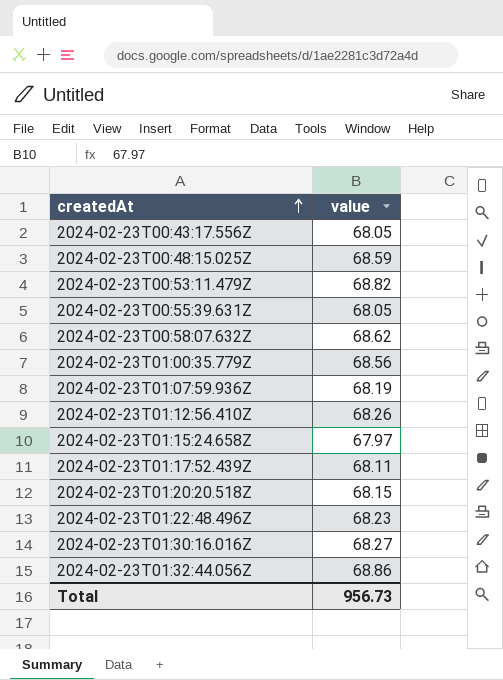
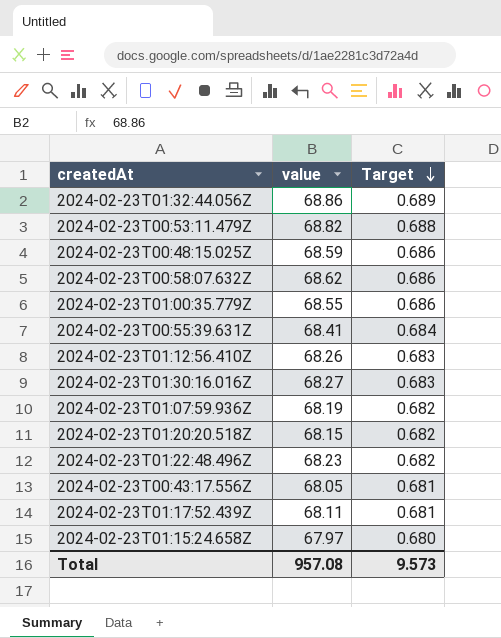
row order: createdAt ascending -> Target descending
column Target | formula: none -> [value] * 0.01
2024-02-23T01:00:35.779Z | value: 68.56 -> 68.55
2024-02-23T00:55:39.631Z | value: 68.05 -> 68.41
Total | value: 956.73 -> 957.08

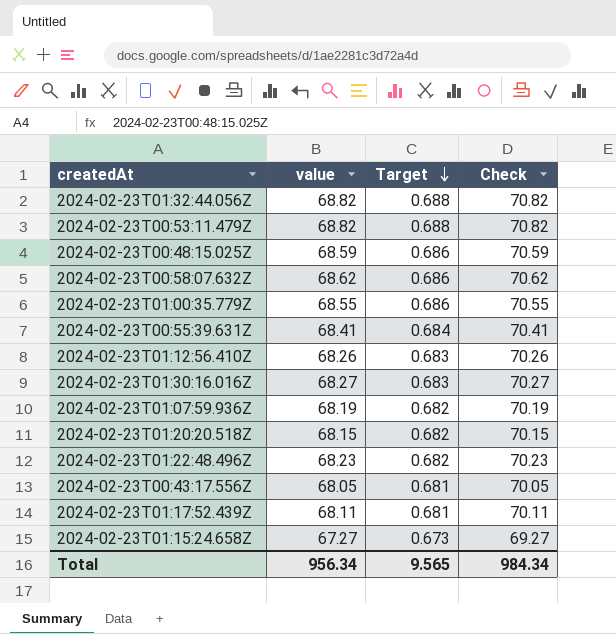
column Check | formula: none -> [value] + 2
2024-02-23T01:32:44.056Z | value: 68.86 -> 68.82
2024-02-23T01:32:44.056Z | Target: 0.689 -> 0.688
2024-02-23T01:15:24.658Z | value: 67.97 -> 67.27
2024-02-23T01:15:24.658Z | Target: 0.680 -> 0.673
Total | value: 957.08 -> 956.34
Total | Target: 9.573 -> 9.565

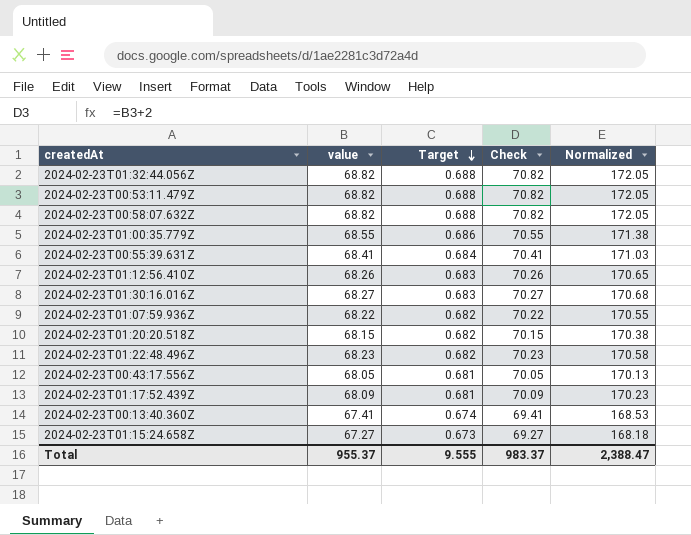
column Normalized | formula: none -> [value] * 2.5
row 2024-02-23T00:48:15.025Z: 68.59 | 0.686 | 70.59 -> none
2024-02-23T00:58:07.632Z | value: 68.62 -> 68.82
2024-02-23T00:58:07.632Z | Target: 0.686 -> 0.688
2024-02-23T00:58:07.632Z | Check: 70.62 -> 70.82
2024-02-23T01:07:59.936Z | value: 68.19 -> 68.22
2024-02-23T01:07:59.936Z | Check: 70.19 -> 70.22
2024-02-23T01:17:52.439Z | value: 68.11 -> 68.09
2024-02-23T01:17:52.439Z | Check: 70.11 -> 70.09
row 2024-02-23T00:13:40.360Z: none -> 67.41 | 0.674 | 69.41 | 168.53
Total | value: 956.34 -> 955.37
Total | Target: 9.565 -> 9.555
Total | Check: 984.34 -> 983.37

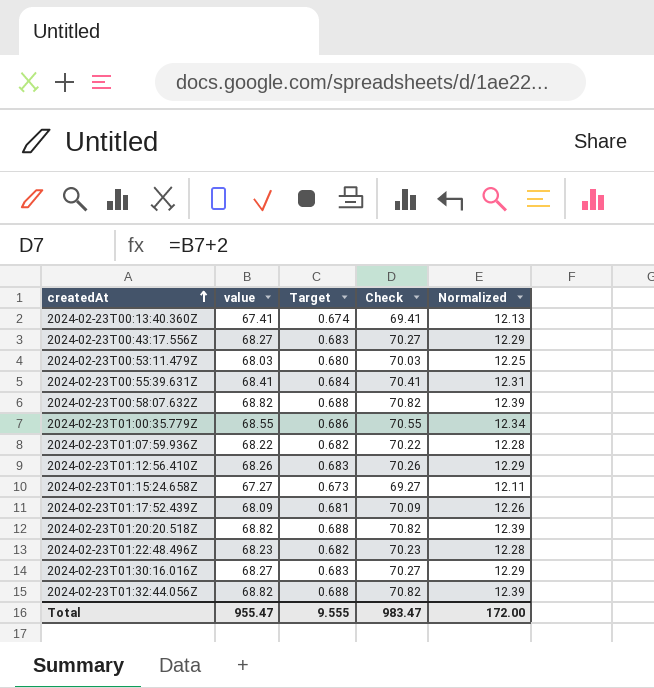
row order: Target descending -> createdAt ascending
column Normalized | formula: [value] * 2.5 -> [value] * 0.18
2024-02-23T00:43:17.556Z | value: 68.05 -> 68.27
2024-02-23T00:43:17.556Z | Target: 0.681 -> 0.683
2024-02-23T00:43:17.556Z | Check: 70.05 -> 70.27
2024-02-23T00:53:11.479Z | value: 68.82 -> 68.03
2024-02-23T00:53:11.479Z | Target: 0.688 -> 0.680
2024-02-23T00:53:11.479Z | Check: 70.82 -> 70.03
2024-02-23T01:20:20.518Z | value: 68.15 -> 68.82
2024-02-23T01:20:20.518Z | Target: 0.682 -> 0.688
2024-02-23T01:20:20.518Z | Check: 70.15 -> 70.82
Total | value: 955.37 -> 955.47
Total | Check: 983.37 -> 983.47
Total | Normalized: 2,388.47 -> 172.00

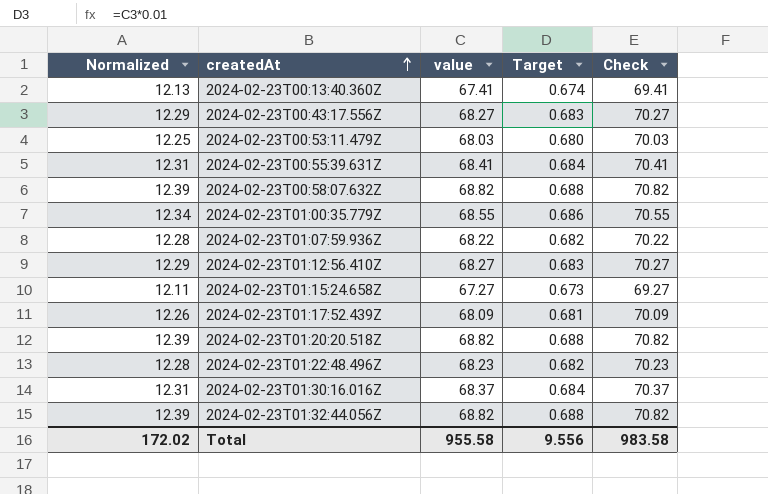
column Normalized | position: 5 -> 1
2024-02-23T01:12:56.410Z | value: 68.26 -> 68.27
2024-02-23T01:12:56.410Z | Check: 70.26 -> 70.27
2024-02-23T01:30:16.016Z | Normalized: 12.29 -> 12.31
2024-02-23T01:30:16.016Z | value: 68.27 -> 68.37
2024-02-23T01:30:16.016Z | Target: 0.683 -> 0.684
2024-02-23T01:30:16.016Z | Check: 70.27 -> 70.37
Total | Normalized: 172.00 -> 172.02
Total | value: 955.47 -> 955.58
Total | Target: 9.555 -> 9.556
Total | Check: 983.47 -> 983.58

